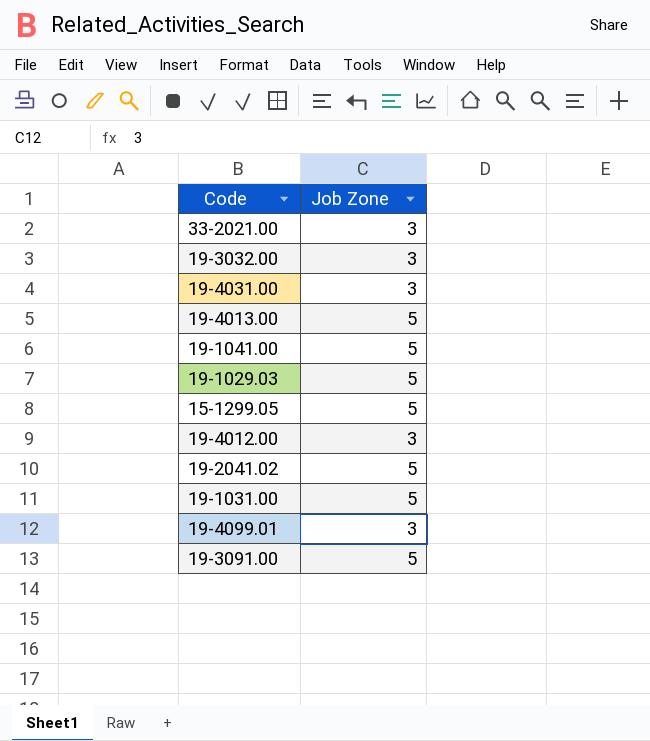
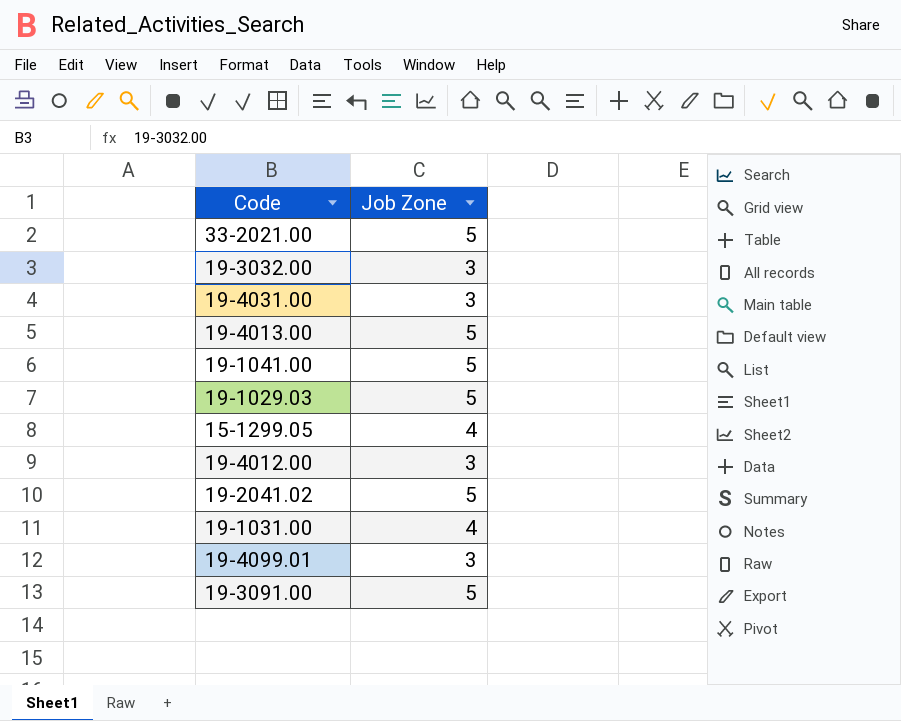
33-2021.00 | Job Zone: 3 -> 5
15-1299.05 | Job Zone: 5 -> 4
19-1031.00 | Job Zone: 5 -> 4

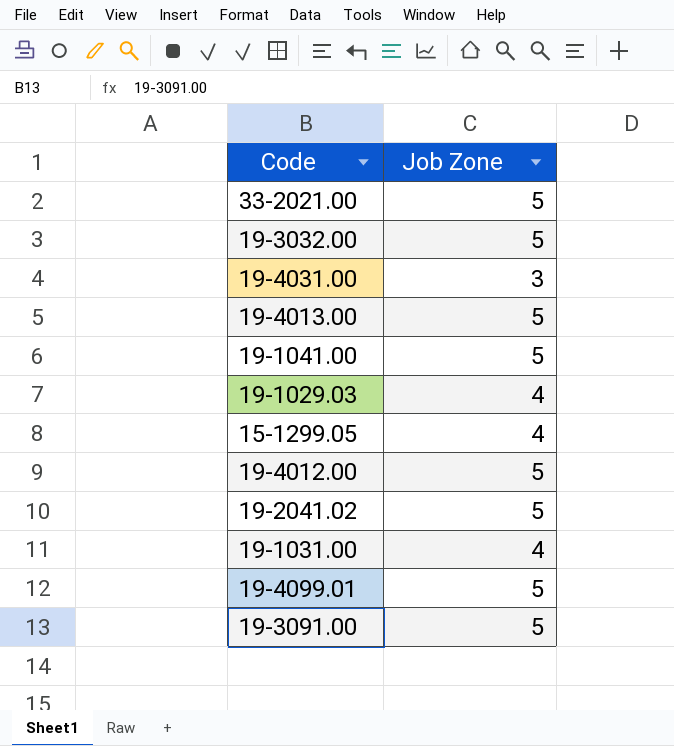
19-3032.00 | Job Zone: 3 -> 5
19-1029.03 | Job Zone: 5 -> 4
19-4012.00 | Job Zone: 3 -> 5
19-4099.01 | Job Zone: 3 -> 5

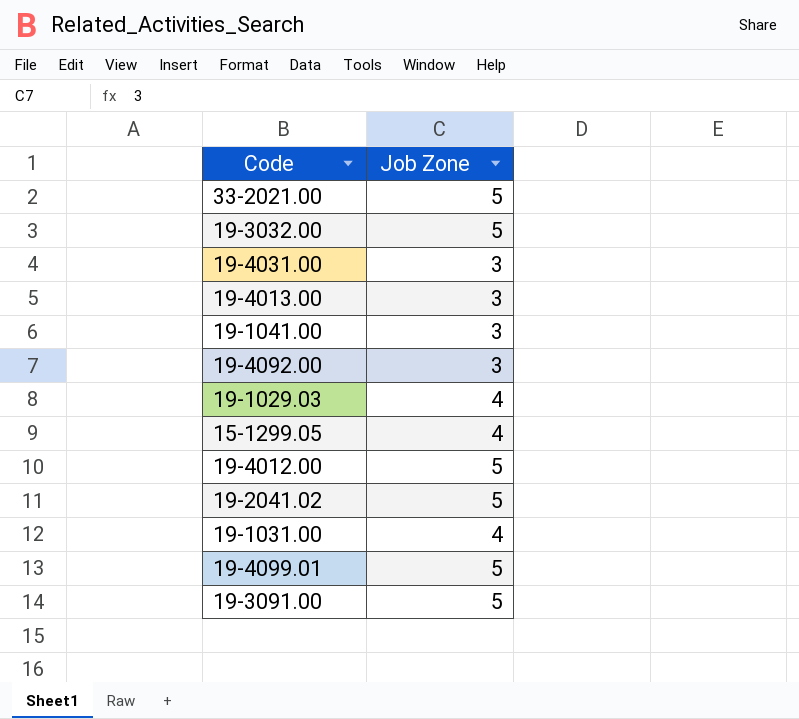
19-4013.00 | Job Zone: 5 -> 3
19-1041.00 | Job Zone: 5 -> 3
row 19-4092.00: none -> 3

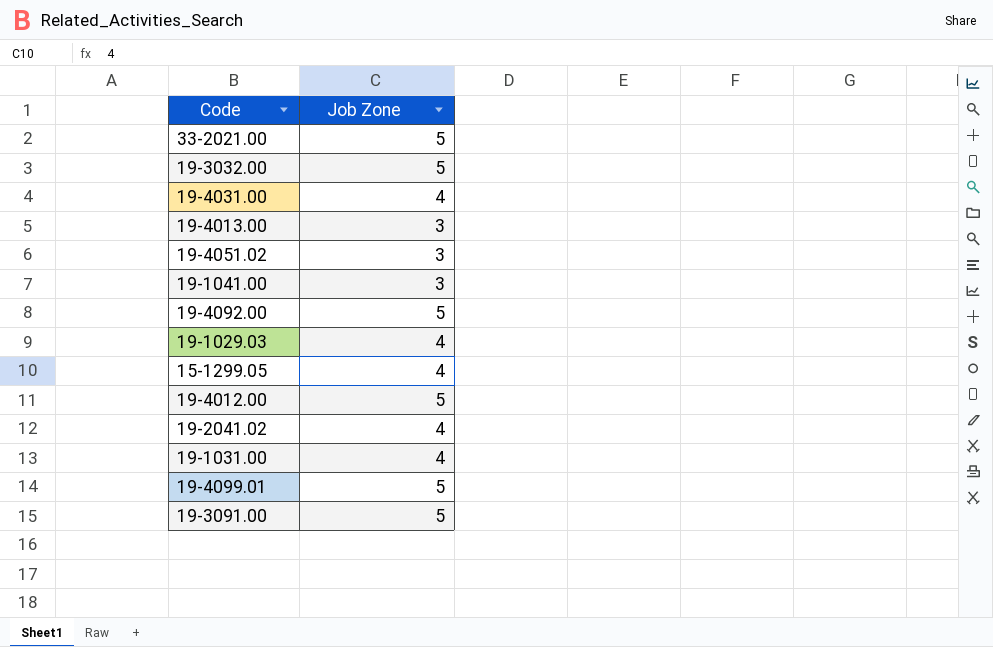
19-4031.00 | Job Zone: 3 -> 4
row 19-4051.02: none -> 3
19-4092.00 | Job Zone: 3 -> 5
19-2041.02 | Job Zone: 5 -> 4

